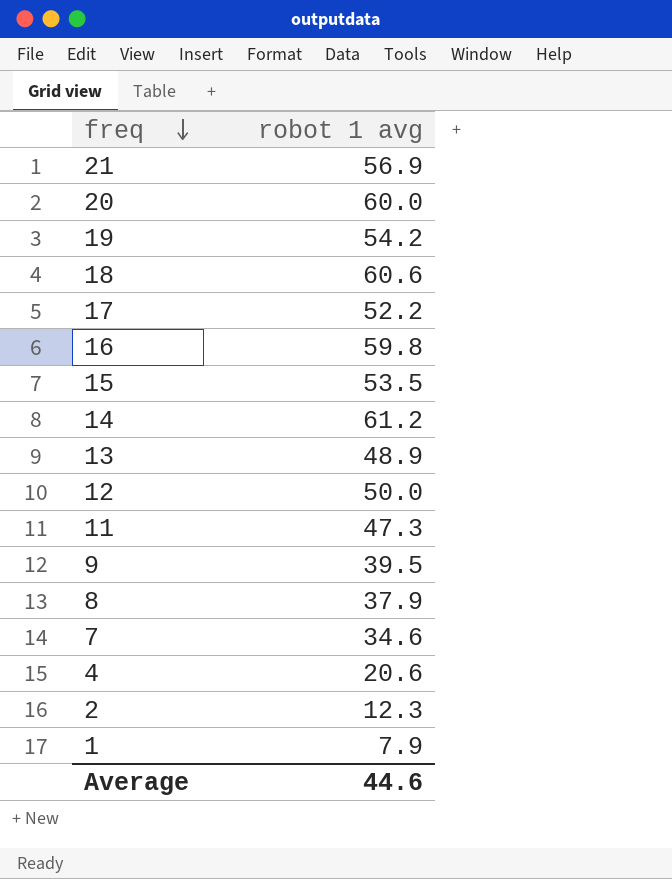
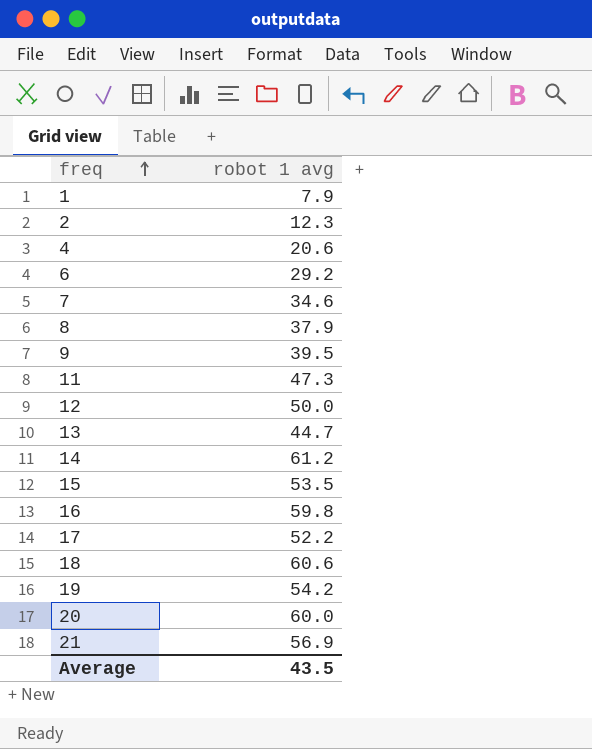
row order: freq descending -> freq ascending
row 6: none -> 29.2
13 | robot 1 avg: 48.9 -> 44.7
Average | robot 1 avg: 44.6 -> 43.5

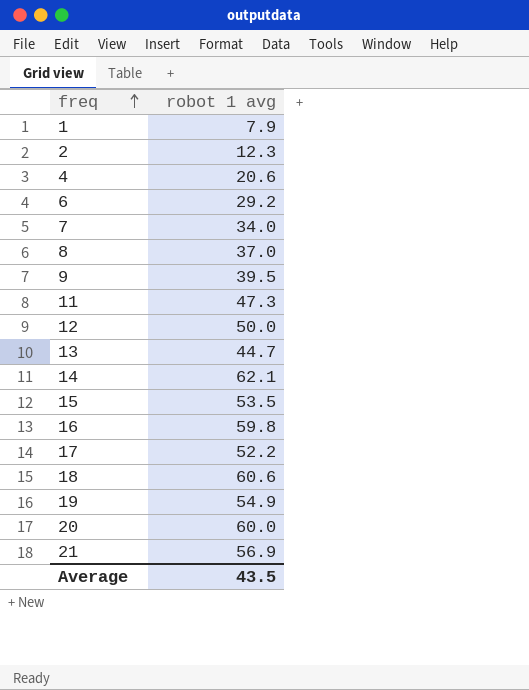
7 | robot 1 avg: 34.6 -> 34.0
8 | robot 1 avg: 37.9 -> 37.0
14 | robot 1 avg: 61.2 -> 62.1
19 | robot 1 avg: 54.2 -> 54.9

